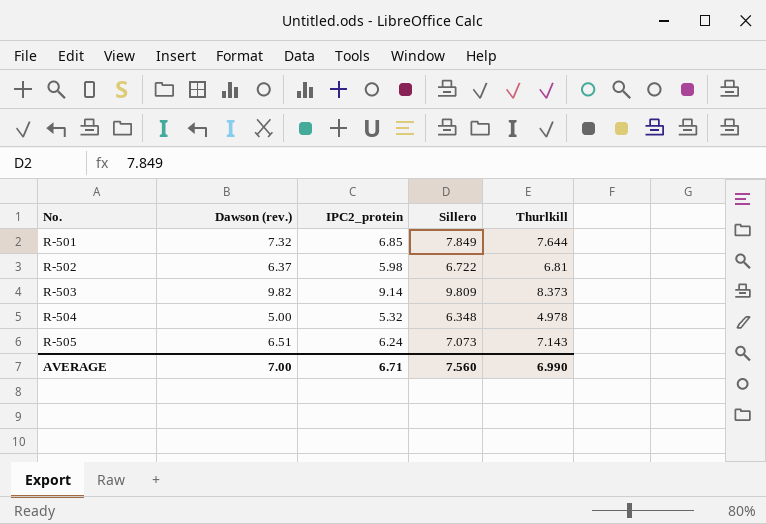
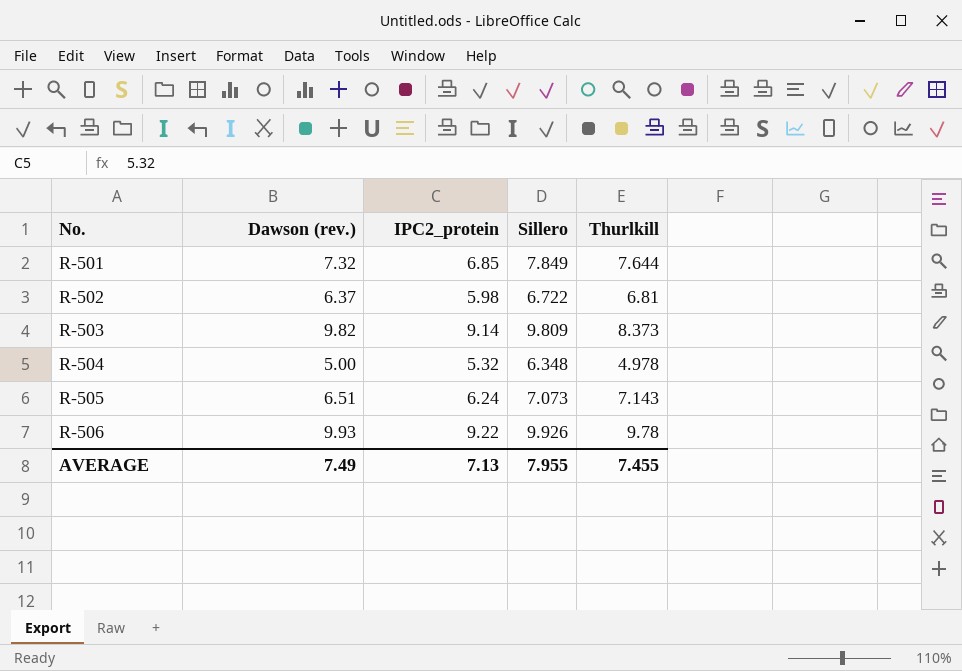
row R-506: none -> 9.93 | 9.22 | 9.926 | 9.78
AVERAGE | Dawson (rev.): 7.00 -> 7.49
AVERAGE | IPC2_protein: 6.71 -> 7.13
AVERAGE | Sillero: 7.560 -> 7.955
AVERAGE | Thurlkill: 6.990 -> 7.455

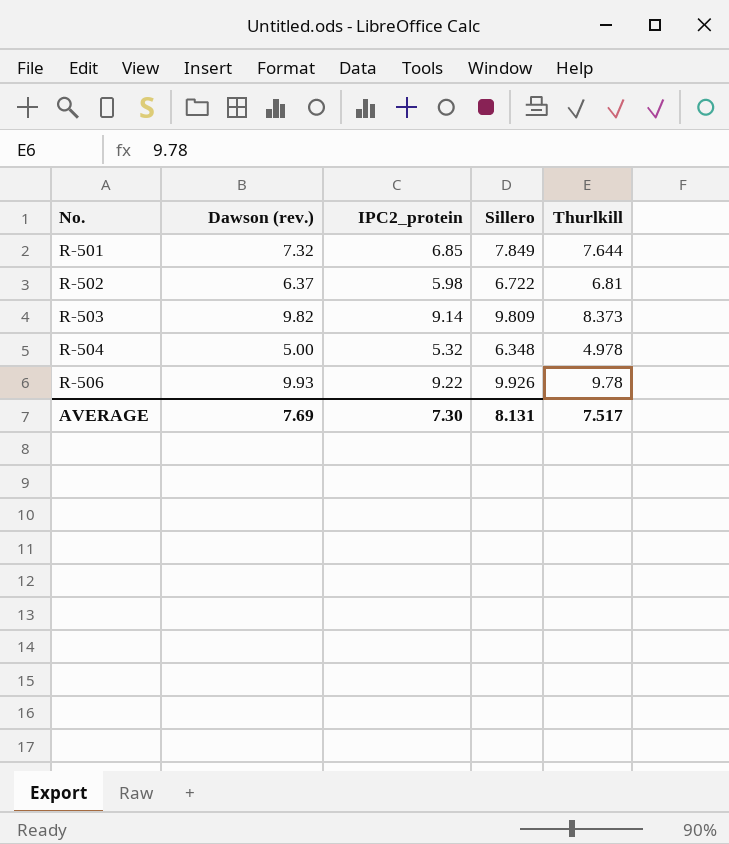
row R-505: 6.51 | 6.24 | 7.073 | 7.143 -> none
AVERAGE | Dawson (rev.): 7.49 -> 7.69
AVERAGE | IPC2_protein: 7.13 -> 7.30
AVERAGE | Sillero: 7.955 -> 8.131
AVERAGE | Thurlkill: 7.455 -> 7.517

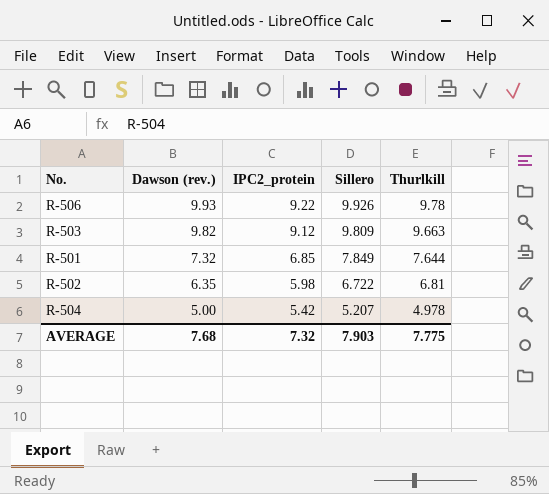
row order: No. ascending -> Dawson (rev.) descending
R-503 | IPC2_protein: 9.14 -> 9.12
R-503 | Thurlkill: 8.373 -> 9.663
R-502 | Dawson (rev.): 6.37 -> 6.35
R-504 | IPC2_protein: 5.32 -> 5.42
R-504 | Sillero: 6.348 -> 5.207
AVERAGE | Dawson (rev.): 7.69 -> 7.68
AVERAGE | IPC2_protein: 7.30 -> 7.32
AVERAGE | Sillero: 8.131 -> 7.903
AVERAGE | Thurlkill: 7.517 -> 7.775

